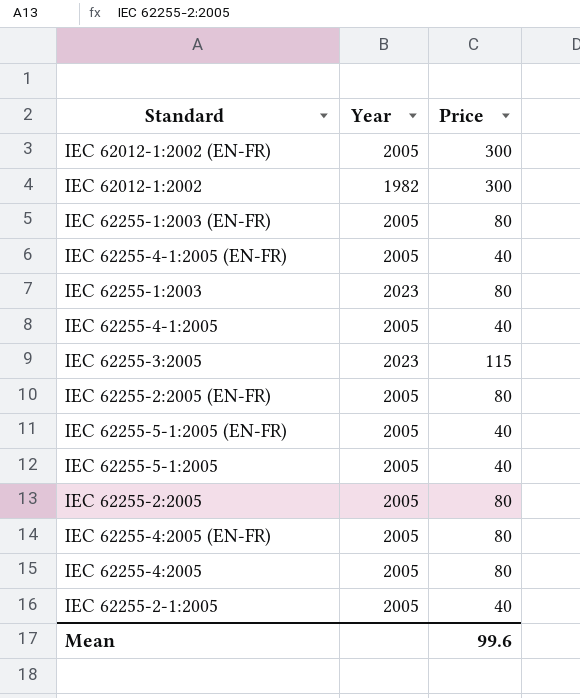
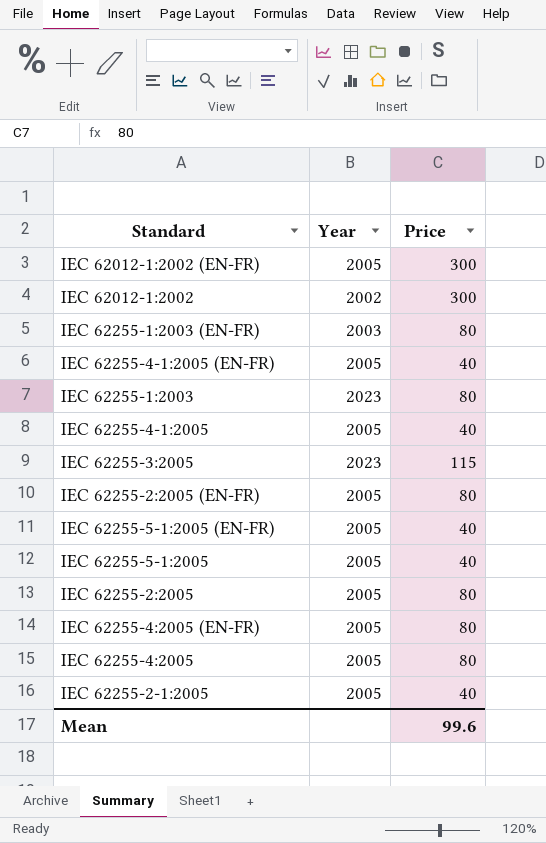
IEC 62012-1:2002 | Year: 1982 -> 2002
IEC 62255-1:2003 (EN-FR) | Year: 2005 -> 2003

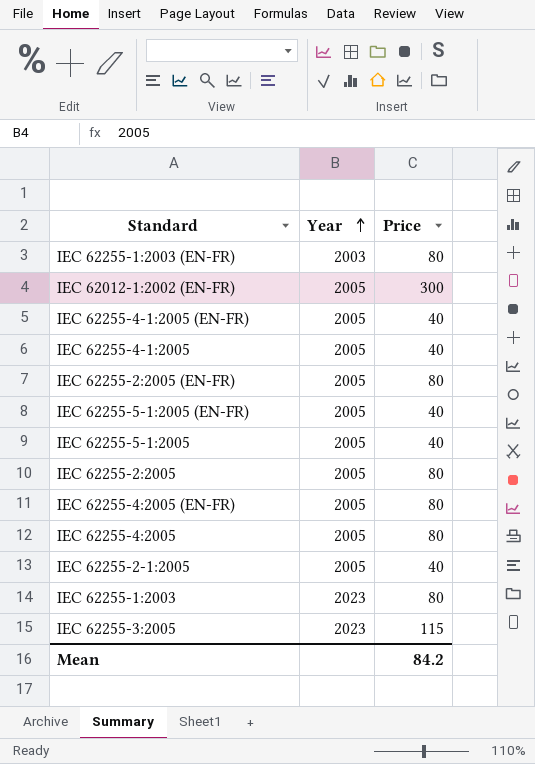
row order: none -> Year ascending
row IEC 62012-1:2002: 2002 | 300 -> none
Mean | Price: 99.6 -> 84.2

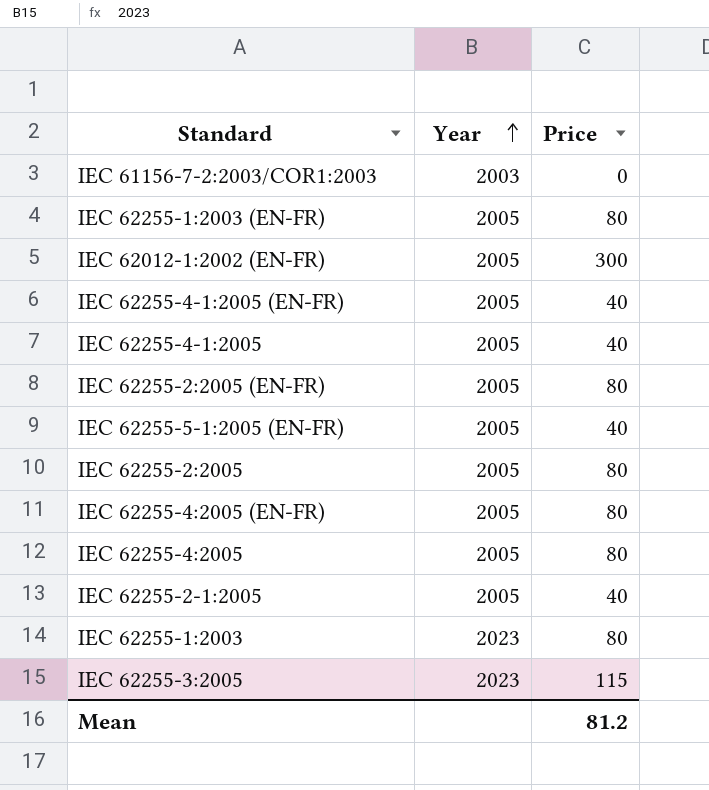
row IEC 62255-5-1:2005: 2005 | 40 -> none
row IEC 61156-7-2:2003/COR1:2003: none -> 2003 | 0
IEC 62255-1:2003 (EN-FR) | Year: 2003 -> 2005
Mean | Price: 84.2 -> 81.2

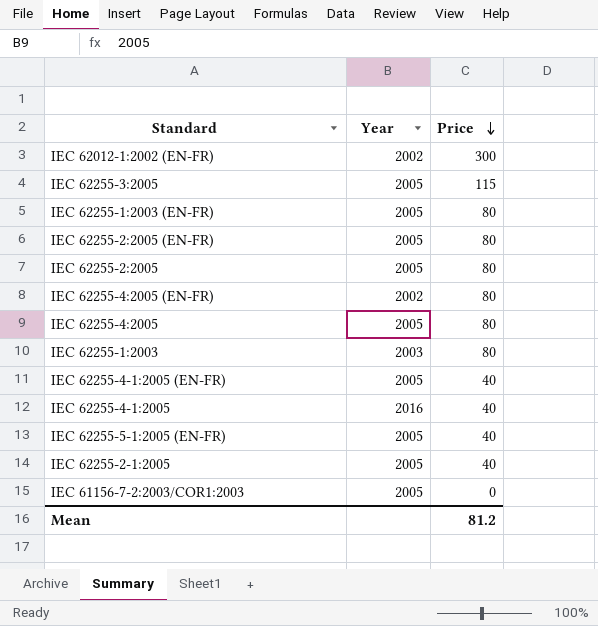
row order: Year ascending -> Price descending
IEC 62012-1:2002 (EN-FR) | Year: 2005 -> 2002
IEC 62255-3:2005 | Year: 2023 -> 2005
IEC 62255-4:2005 (EN-FR) | Year: 2005 -> 2002
IEC 62255-1:2003 | Year: 2023 -> 2003
IEC 62255-4-1:2005 | Year: 2005 -> 2016
IEC 61156-7-2:2003/COR1:2003 | Year: 2003 -> 2005

